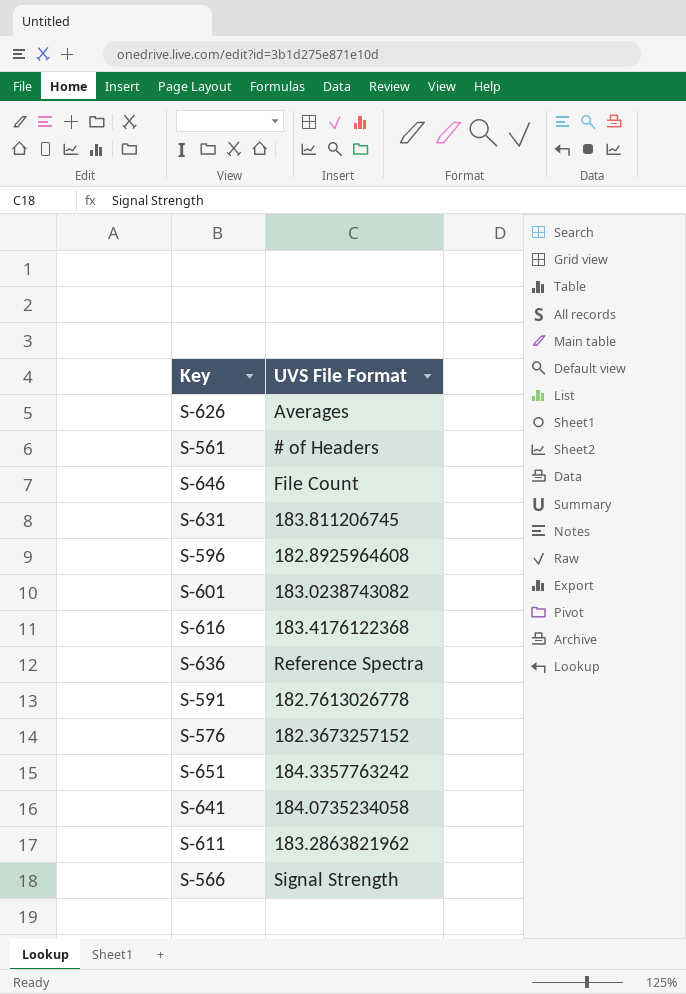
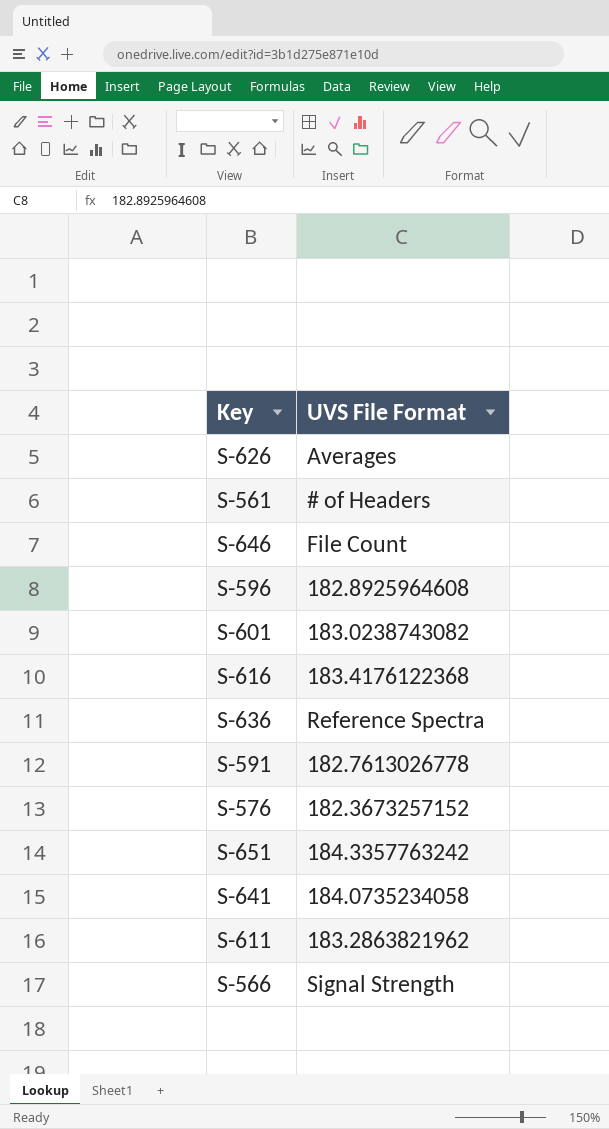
row S-631: 183.811206745 -> none

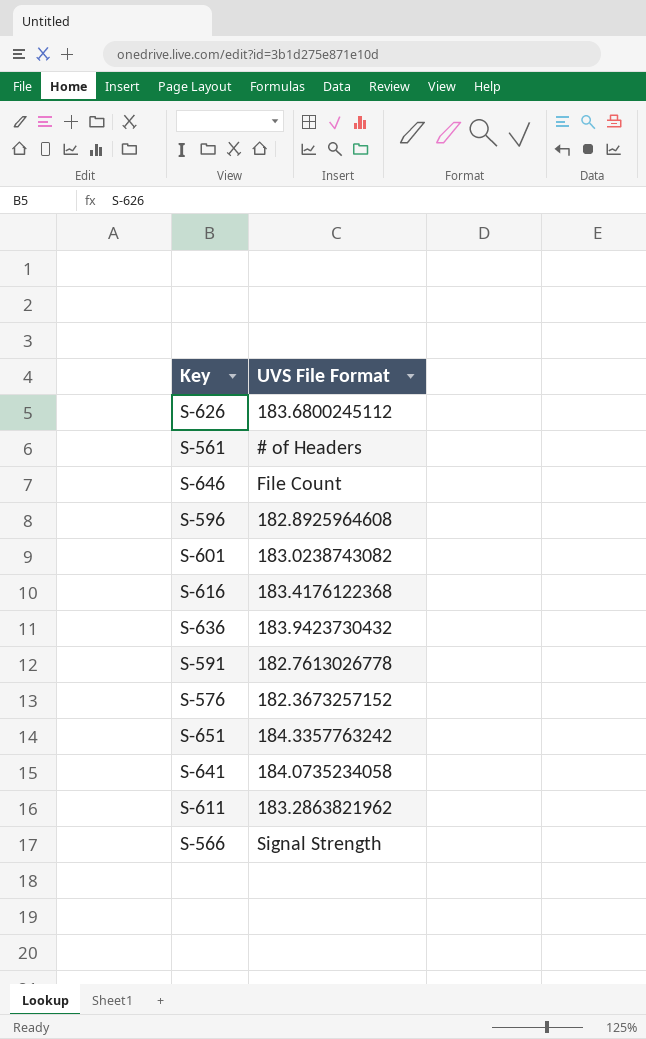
S-626 | UVS File Format: Averages -> 183.6800245112
S-636 | UVS File Format: Reference Spectra -> 183.9423730432

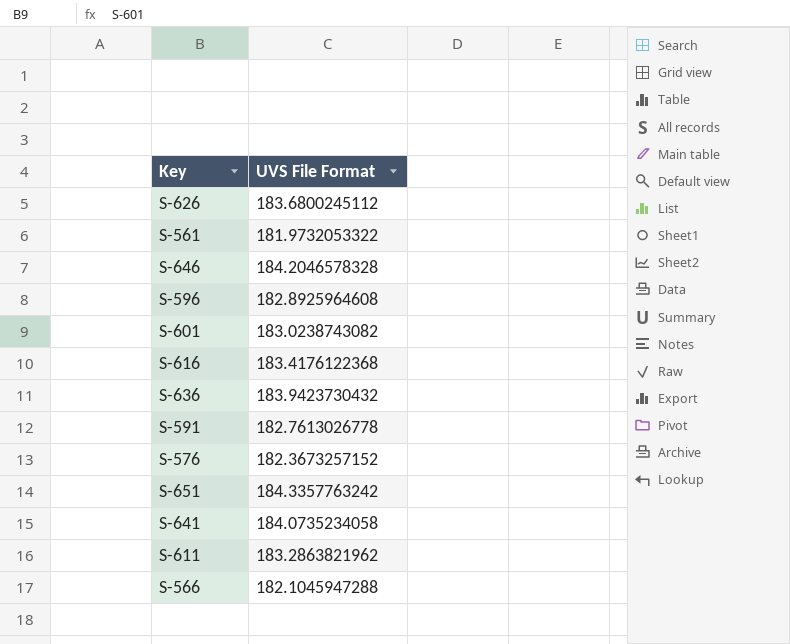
S-561 | UVS File Format: # of Headers -> 181.9732053322
S-646 | UVS File Format: File Count -> 184.2046578328
S-566 | UVS File Format: Signal Strength -> 182.1045947288

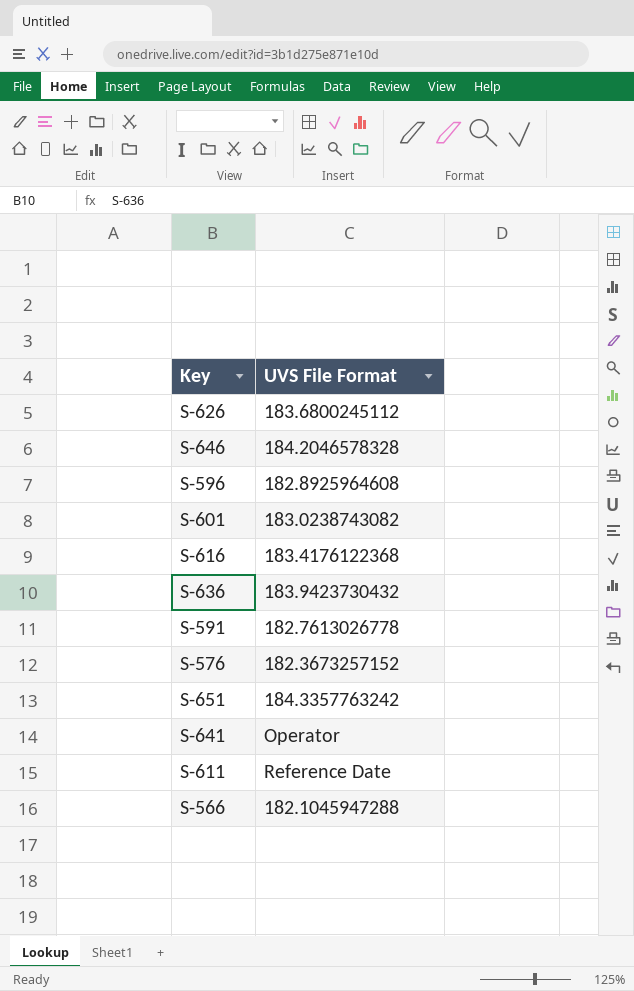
row S-561: 181.9732053322 -> none
S-641 | UVS File Format: 184.0735234058 -> Operator
S-611 | UVS File Format: 183.2863821962 -> Reference Date

